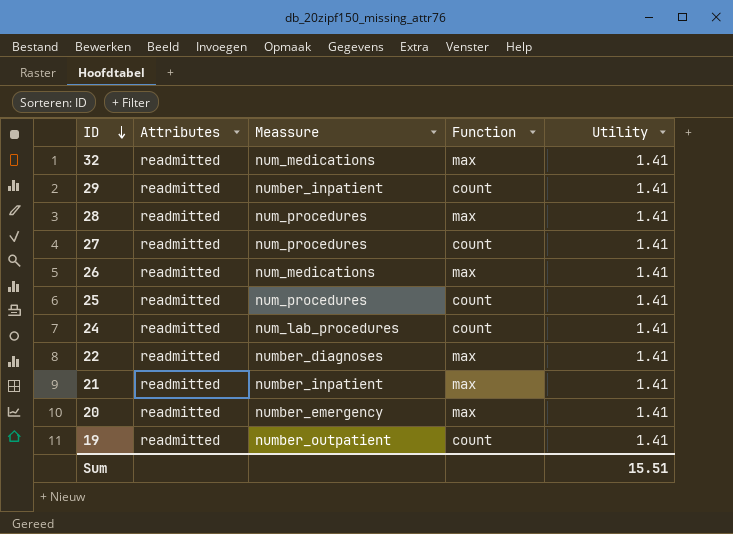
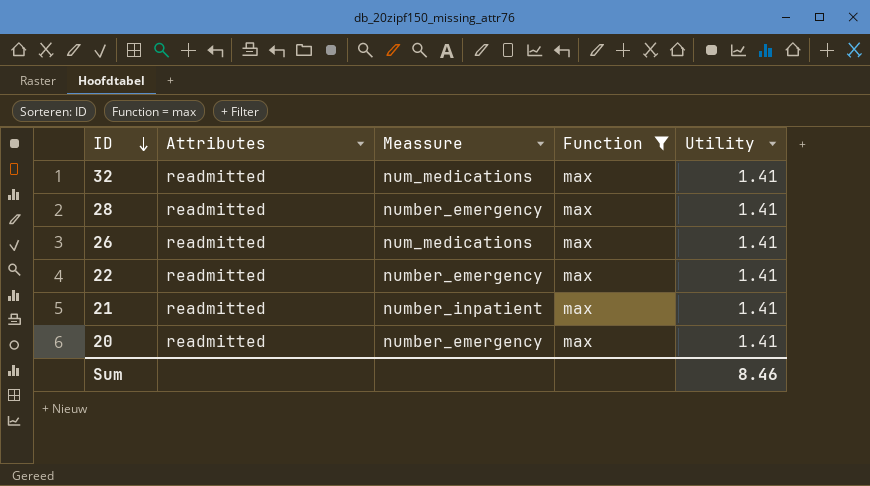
filter: none -> Function = max
28 | Meassure: num_procedures -> number_emergency
22 | Meassure: number_diagnoses -> number_emergency
Sum | Utility: 15.51 -> 8.46

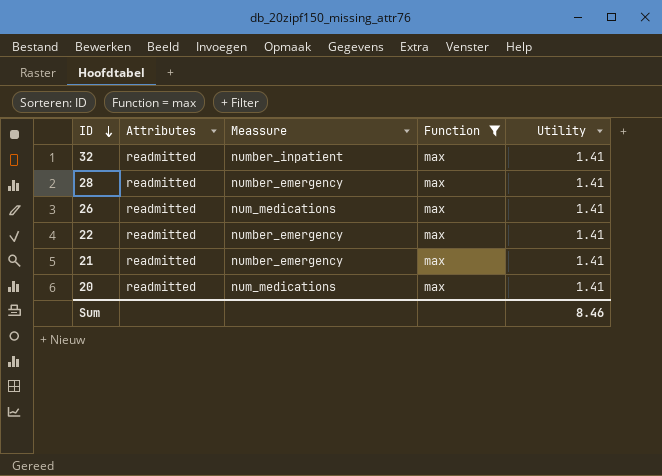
32 | Meassure: num_medications -> number_inpatient
21 | Meassure: number_inpatient -> number_emergency
20 | Meassure: number_emergency -> num_medications

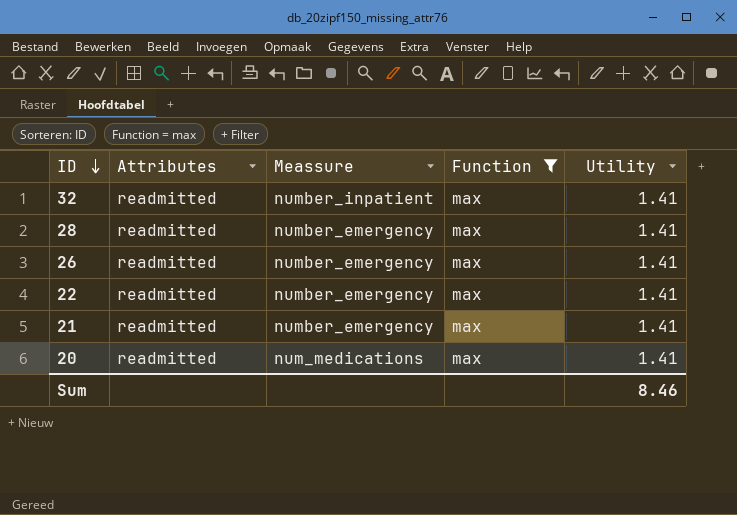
26 | Meassure: num_medications -> number_emergency

